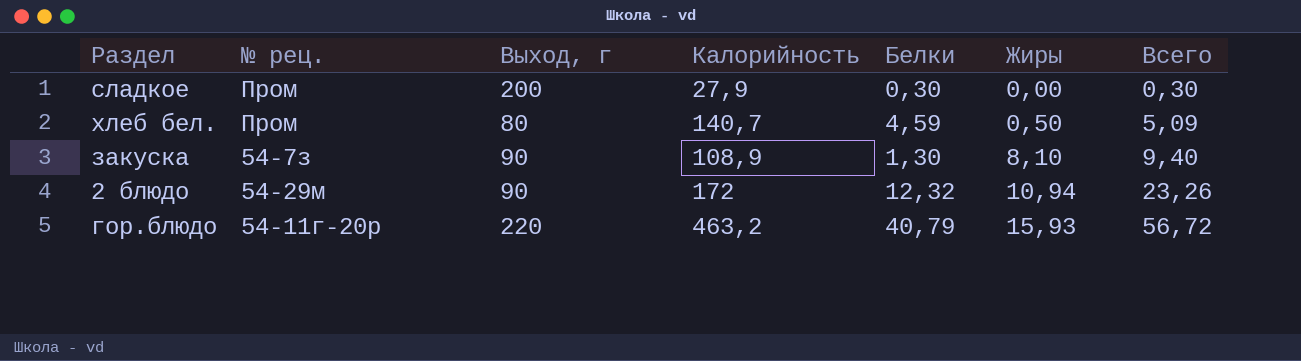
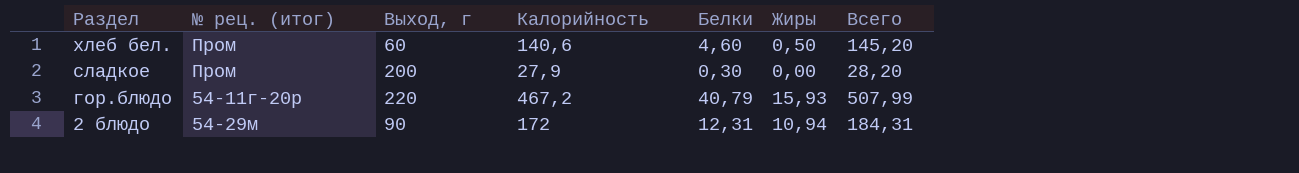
row order: Жиры ascending -> Раздел descending
column name: № рец. -> № рец. (итог)
column Всего | formula: [Белки] + [Жиры] -> [Калорийность] + [Белки]
row закуска: 54-7з | 90 | 108,9 | 1,30 | 8,10 | 9,40 -> none
хлеб бел. | Выход, г: 80 -> 60
хлеб бел. | Калорийность: 140,7 -> 140,6
хлеб бел. | Белки: 4,59 -> 4,60
гор.блюдо | Калорийность: 463,2 -> 467,2
2 блюдо | Белки: 12,32 -> 12,31

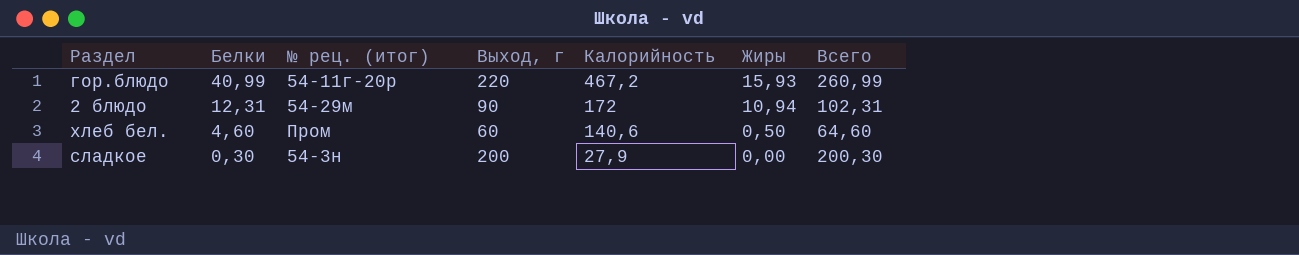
row order: Раздел descending -> Белки descending
column Белки | position: 5 -> 2
column Всего | formula: [Калорийность] + [Белки] -> [Белки] + [Выход, г]
гор.блюдо | Белки: 40,79 -> 40,99
сладкое | № рец. (итог): Пром -> 54-3н

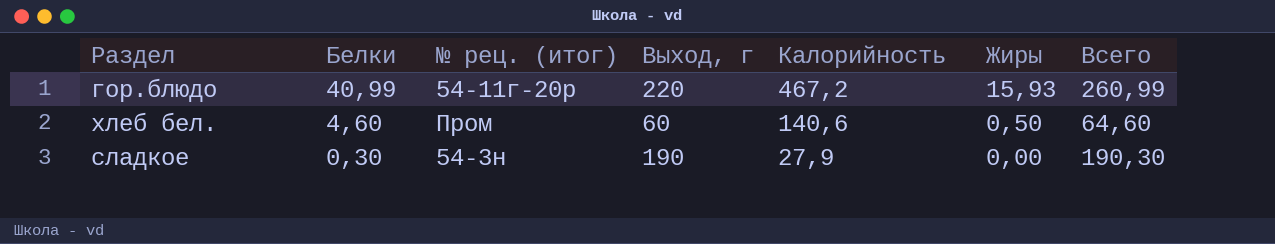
row 2 блюдо: 12,31 | 54-29м | 90 | 172 | 10,94 | 102,31 -> none
сладкое | Выход, г: 200 -> 190
сладкое | Всего: 200,30 -> 190,30

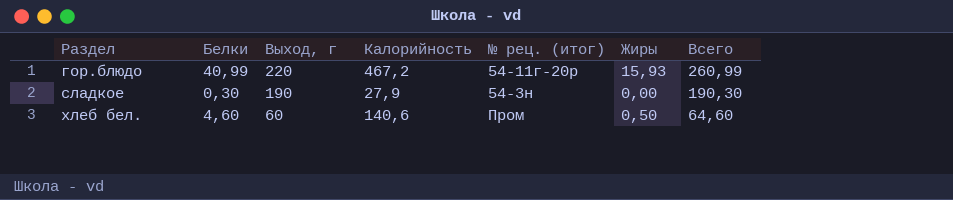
row order: Белки descending -> Раздел ascending
column № рец. (итог) | position: 3 -> 5

